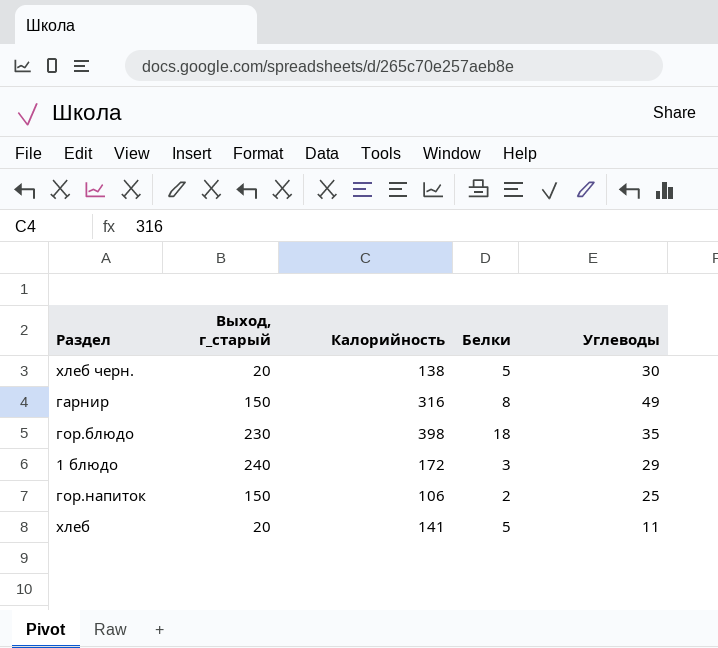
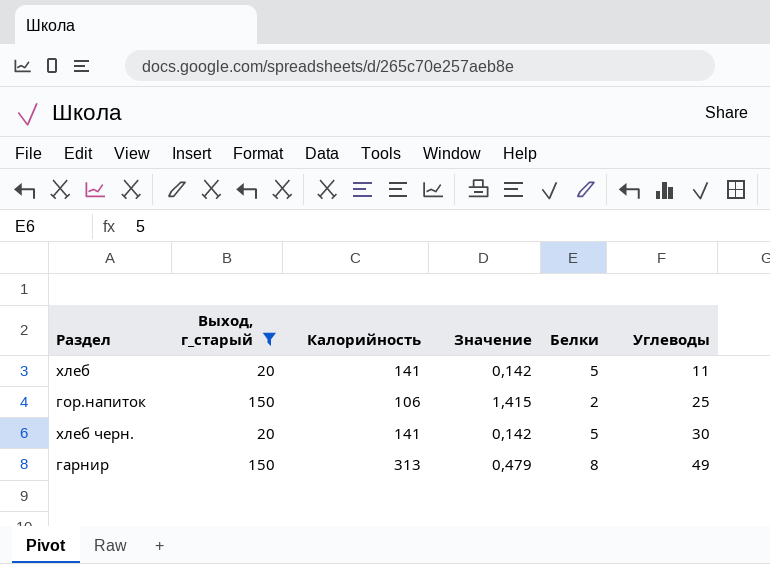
filter: none -> Выход, г_старый <= 150
row order: none -> Углеводы ascending
column Значение | formula: none -> [Выход, г_старый] / [Калорийность]
хлеб черн. | Калорийность: 138 -> 141
гарнир | Калорийность: 316 -> 313

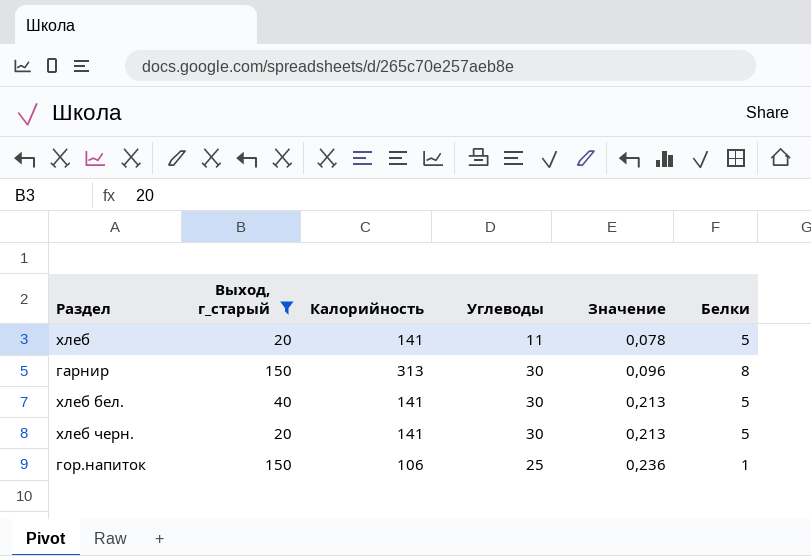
row order: Углеводы ascending -> Значение ascending
column Углеводы | position: 6 -> 4
column Значение | formula: [Выход, г_старый] / [Калорийность] -> [Углеводы] / [Калорийность]
гарнир | Углеводы: 49 -> 30
row хлеб бел.: none -> 40 | 141 | 30 | 0,213 | 5
гор.напиток | Белки: 2 -> 1

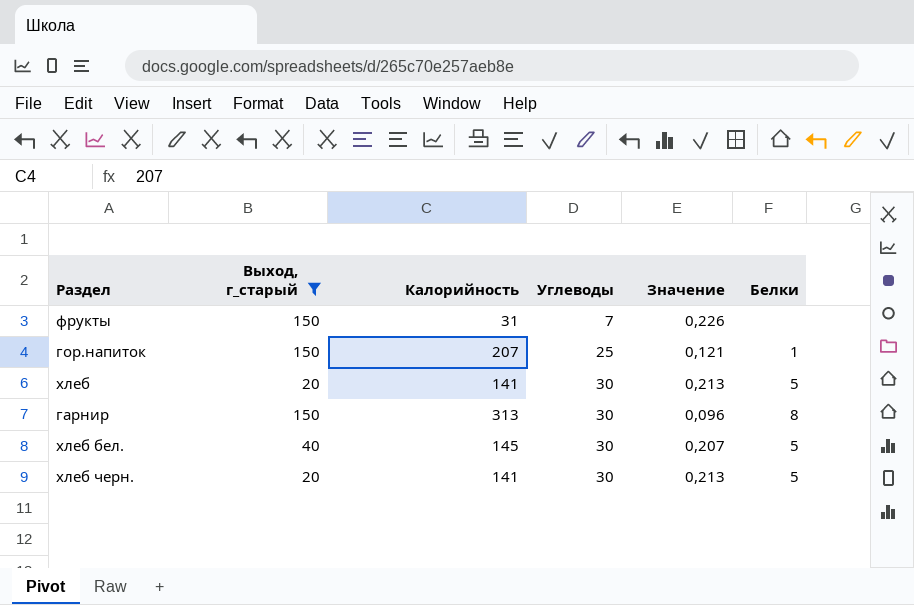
row order: Значение ascending -> Углеводы ascending
row фрукты: none -> 150 | 31 | 7 | 0,226 | none
гор.напиток | Калорийность: 106 -> 207
гор.напиток | Значение: 0,236 -> 0,121
хлеб | Углеводы: 11 -> 30
хлеб | Значение: 0,078 -> 0,213
хлеб бел. | Калорийность: 141 -> 145
хлеб бел. | Значение: 0,213 -> 0,207

